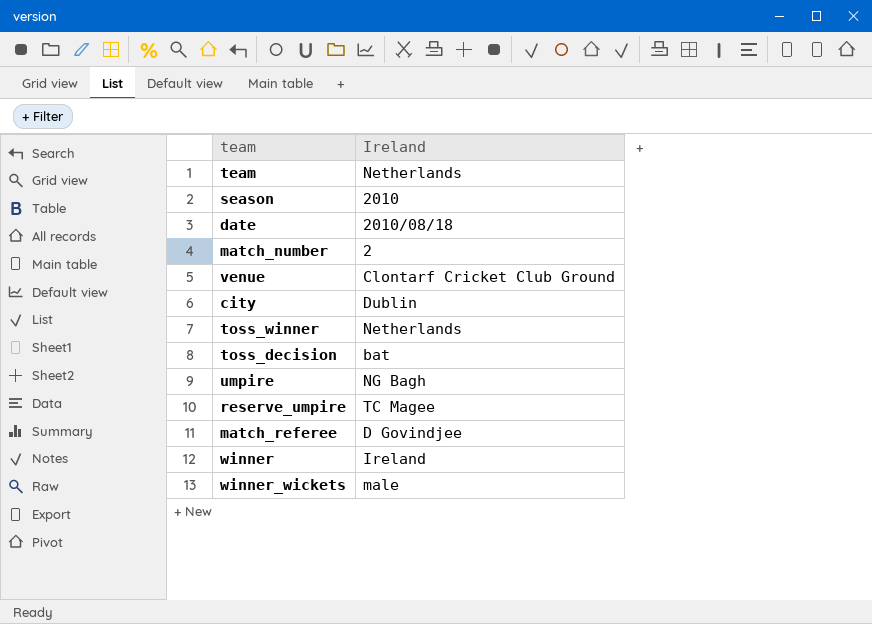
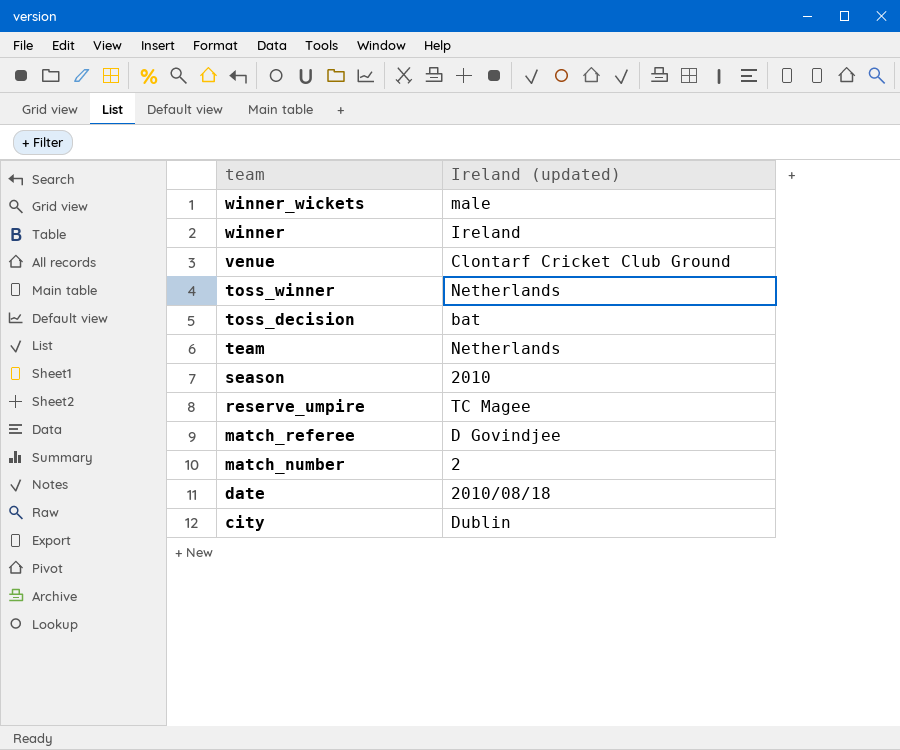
row order: none -> team descending
column name: Ireland -> Ireland (updated)
row umpire: NG Bagh -> none

